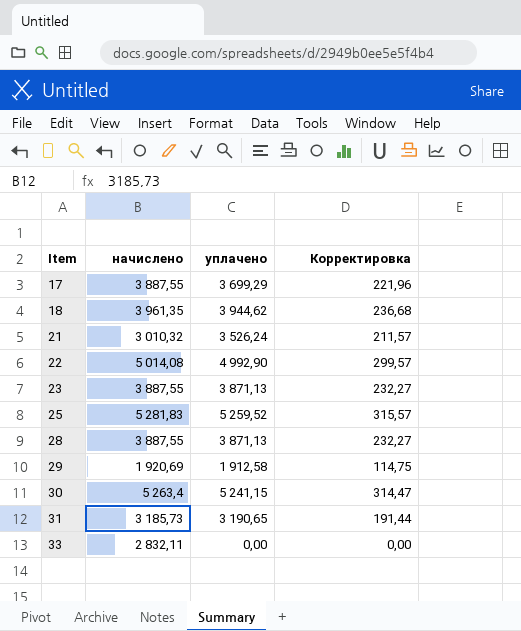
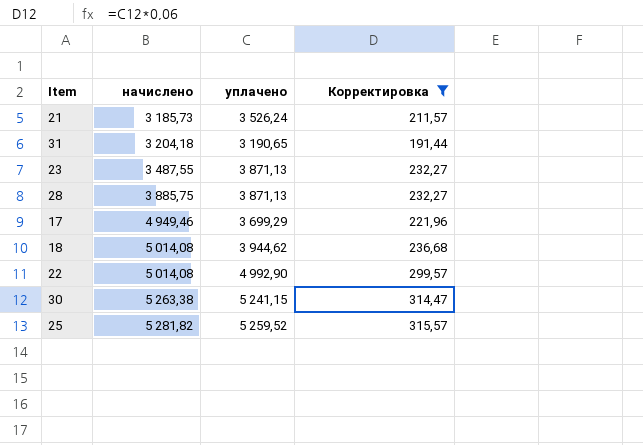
filter: none -> Корректировка >= 191,44
row order: Item ascending -> начислено ascending
21 | начислено: 3 010,32 -> 3 185,73
31 | начислено: 3 185,73 -> 3 204,18
23 | начислено: 3 887,55 -> 3 487,55
28 | начислено: 3 887,55 -> 3 885,75
17 | начислено: 3 887,55 -> 4 949,46
18 | начислено: 3 961,35 -> 5 014,08
30 | начислено: 5 263,4 -> 5 263,38
25 | начислено: 5 281,83 -> 5 281,82

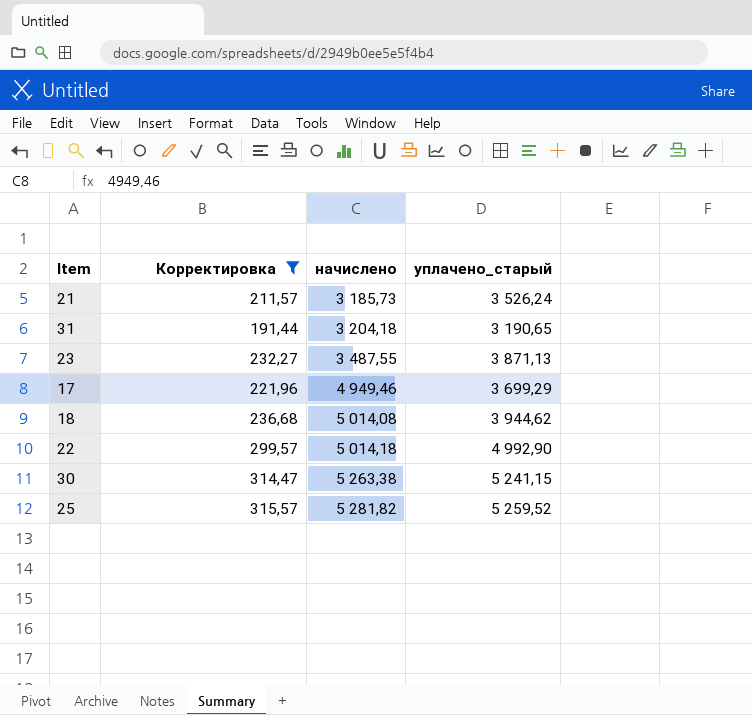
column Корректировка | position: 4 -> 2
column name: уплачено -> уплачено_старый
row 28: 3 885,75 | 3 871,13 | 232,27 -> none
22 | начислено: 5 014,08 -> 5 014,18

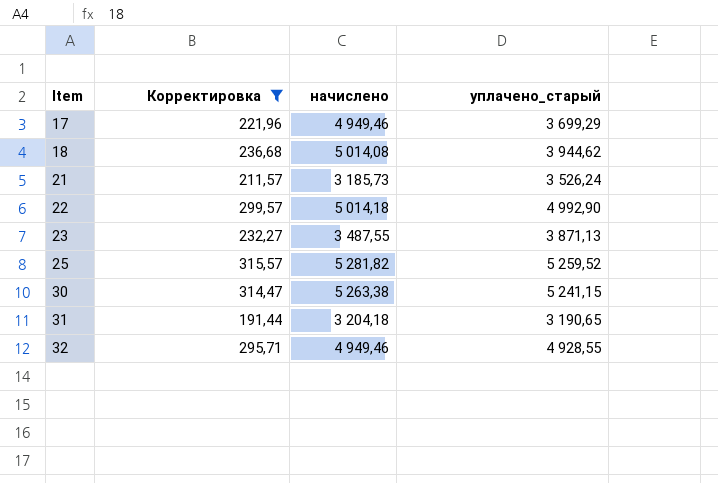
row order: начислено ascending -> Item ascending
row 32: none -> 295,71 | 4 949,46 | 4 928,55

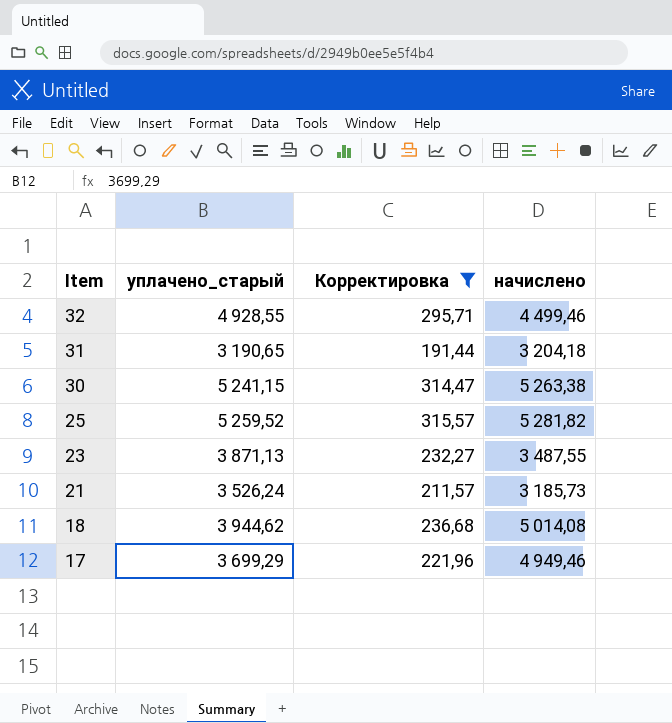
row order: Item ascending -> Item descending
column уплачено_старый | position: 4 -> 2
row 22: 299,57 | 5 014,18 | 4 992,90 -> none
32 | начислено: 4 949,46 -> 4 499,46

